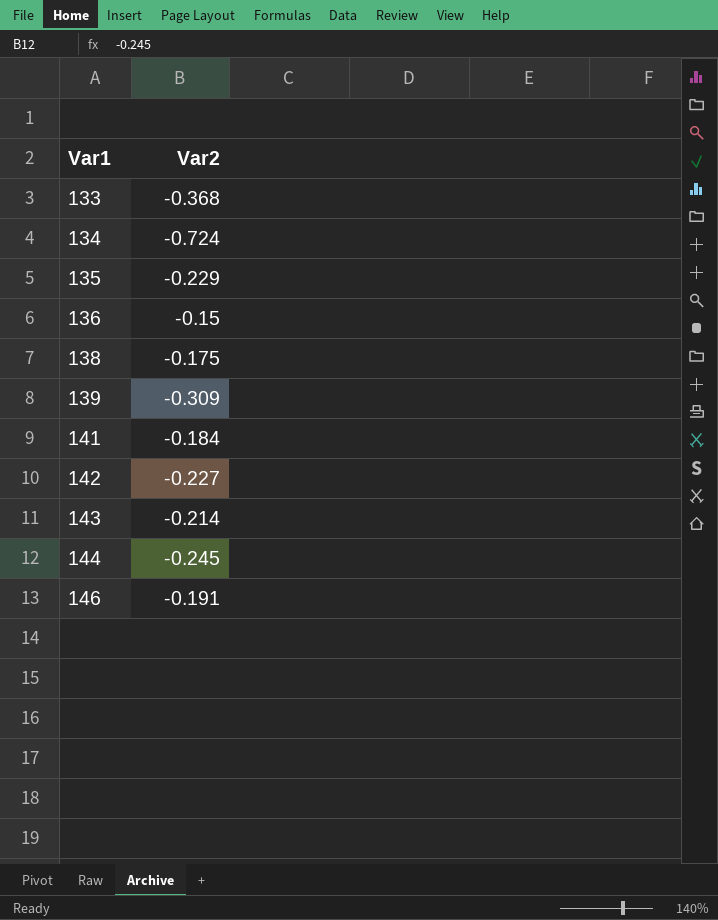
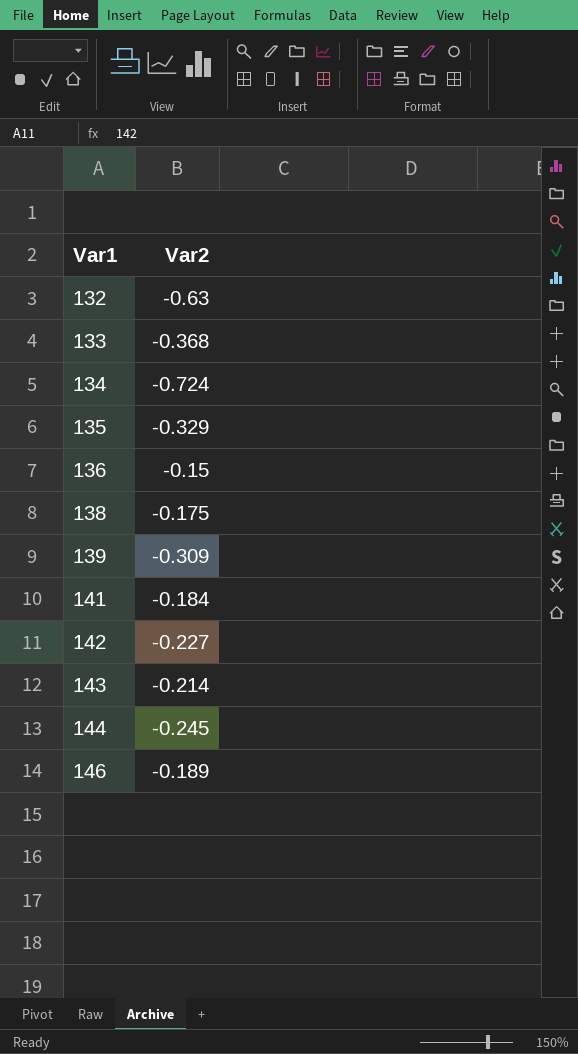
row 132: none -> -0.63
135 | Var2: -0.229 -> -0.329
146 | Var2: -0.191 -> -0.189

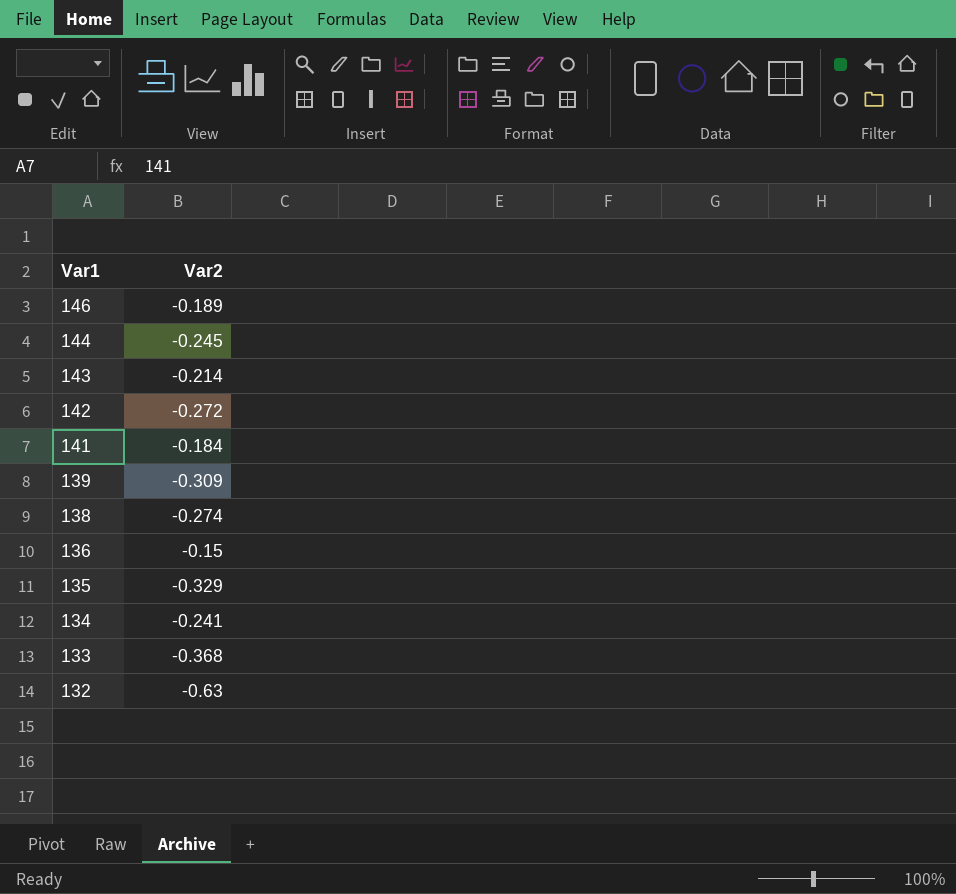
row order: Var1 ascending -> Var1 descending
142 | Var2: -0.227 -> -0.272
138 | Var2: -0.175 -> -0.274
134 | Var2: -0.724 -> -0.241

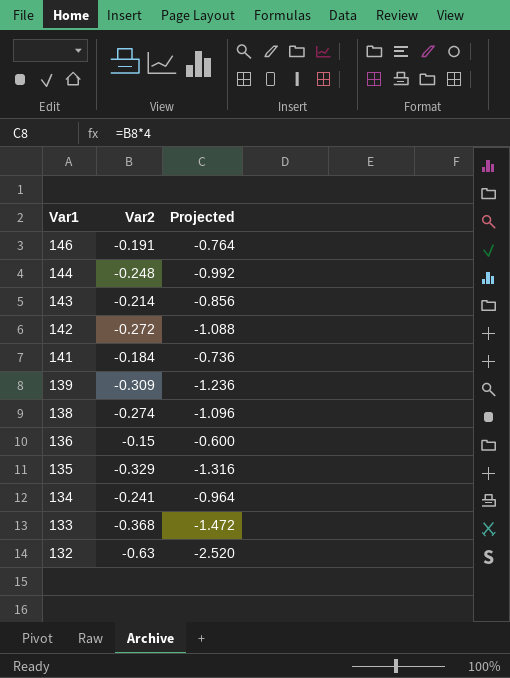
column Projected | formula: none -> [Var2] * 4
146 | Var2: -0.189 -> -0.191
144 | Var2: -0.245 -> -0.248

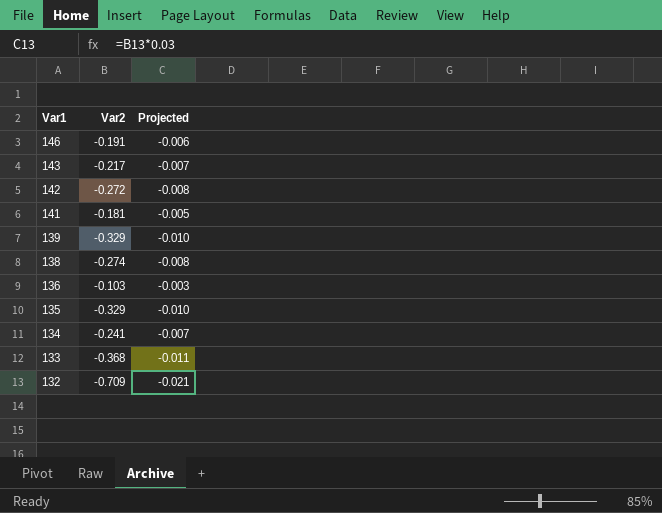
column Projected | formula: [Var2] * 4 -> [Var2] * 0.03
row 144: -0.248 | -0.992 -> none
143 | Var2: -0.214 -> -0.217
141 | Var2: -0.184 -> -0.181
139 | Var2: -0.309 -> -0.329
136 | Var2: -0.15 -> -0.103
132 | Var2: -0.63 -> -0.709

